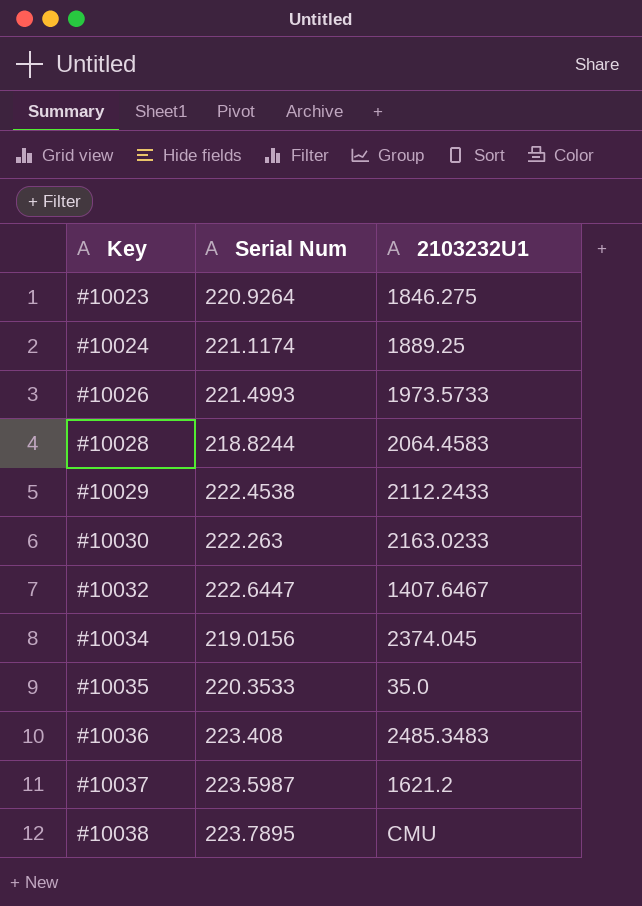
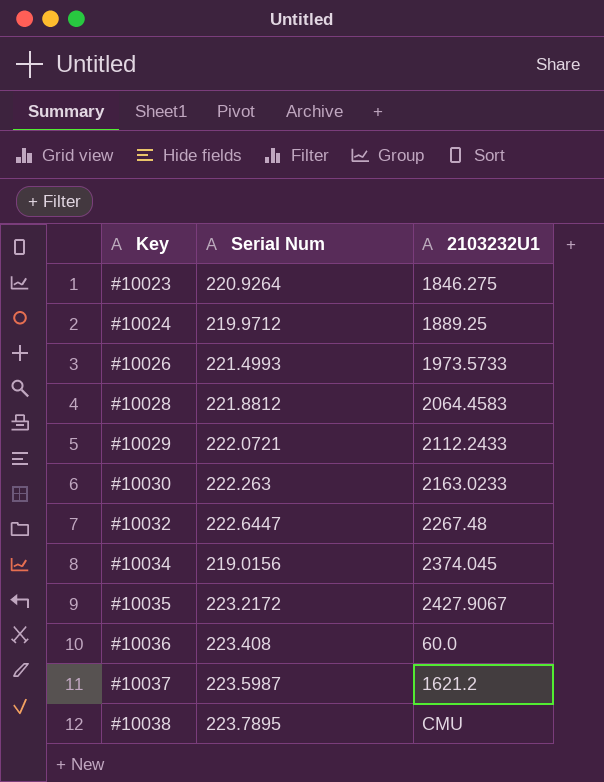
#10024 | Serial Num: 221.1174 -> 219.9712
#10028 | Serial Num: 218.8244 -> 221.8812
#10029 | Serial Num: 222.4538 -> 222.0721
#10032 | 2103232U1: 1407.6467 -> 2267.48
#10035 | Serial Num: 220.3533 -> 223.2172
#10035 | 2103232U1: 35.0 -> 2427.9067
#10036 | 2103232U1: 2485.3483 -> 60.0

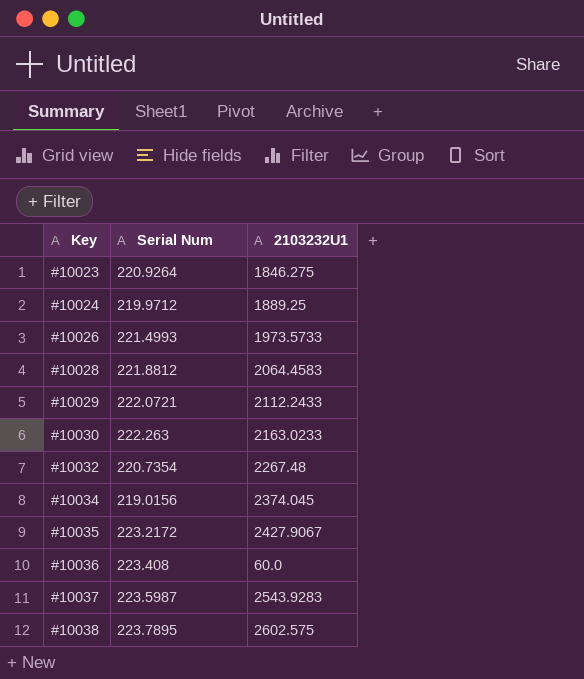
#10032 | Serial Num: 222.6447 -> 220.7354
#10037 | 2103232U1: 1621.2 -> 2543.9283
#10038 | 2103232U1: CMU -> 2602.575

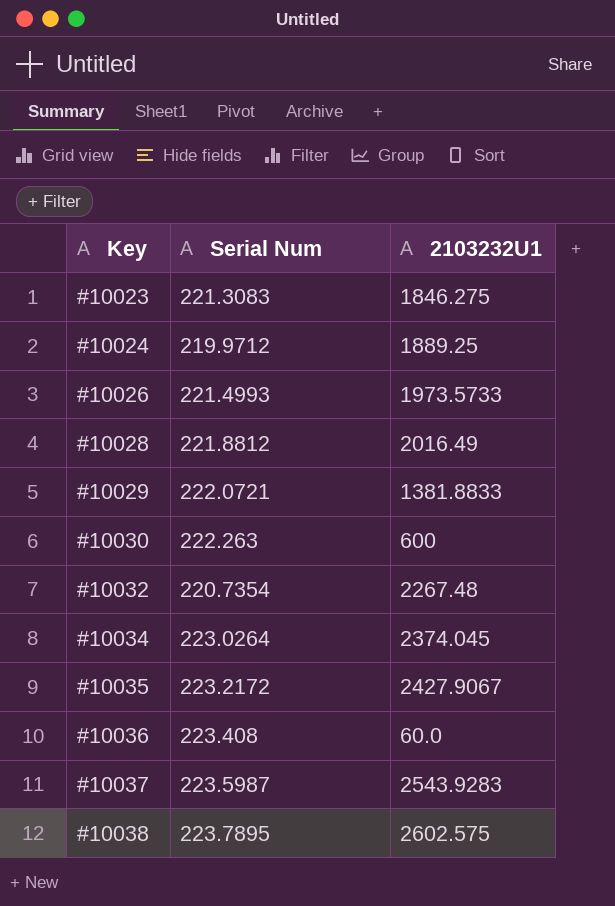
#10023 | Serial Num: 220.9264 -> 221.3083
#10028 | 2103232U1: 2064.4583 -> 2016.49
#10029 | 2103232U1: 2112.2433 -> 1381.8833
#10030 | 2103232U1: 2163.0233 -> 600
#10034 | Serial Num: 219.0156 -> 223.0264

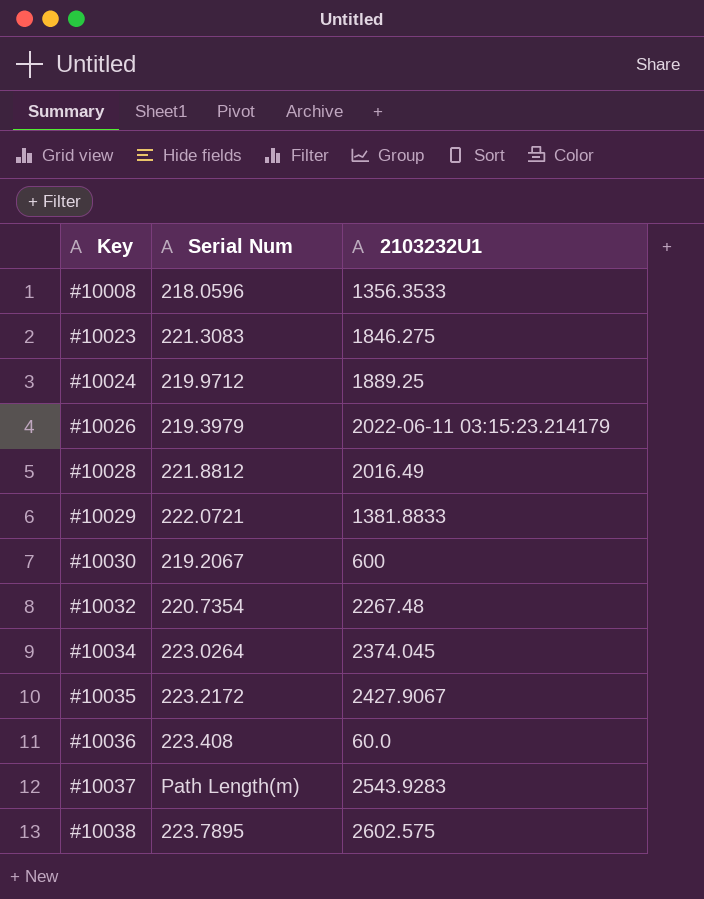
row #10008: none -> 218.0596 | 1356.3533
#10026 | Serial Num: 221.4993 -> 219.3979
#10026 | 2103232U1: 1973.5733 -> 2022-06-11 03:15:23.214179
#10030 | Serial Num: 222.263 -> 219.2067
#10037 | Serial Num: 223.5987 -> Path Length(m)

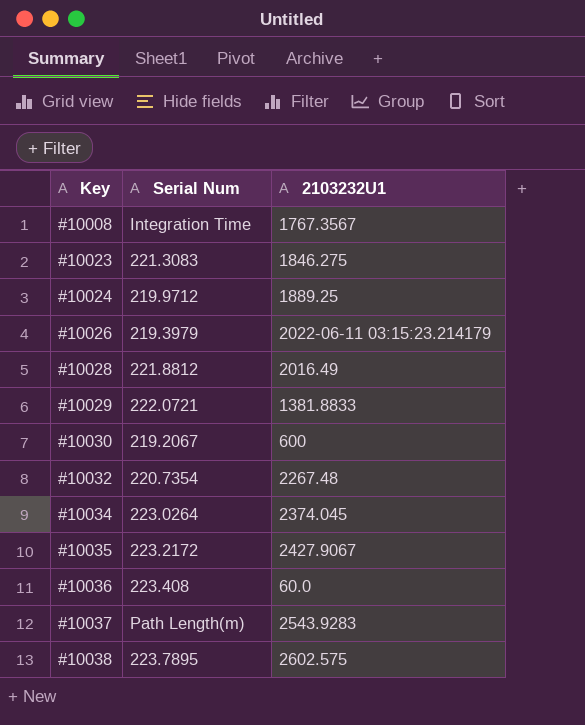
#10008 | Serial Num: 218.0596 -> Integration Time
#10008 | 2103232U1: 1356.3533 -> 1767.3567

